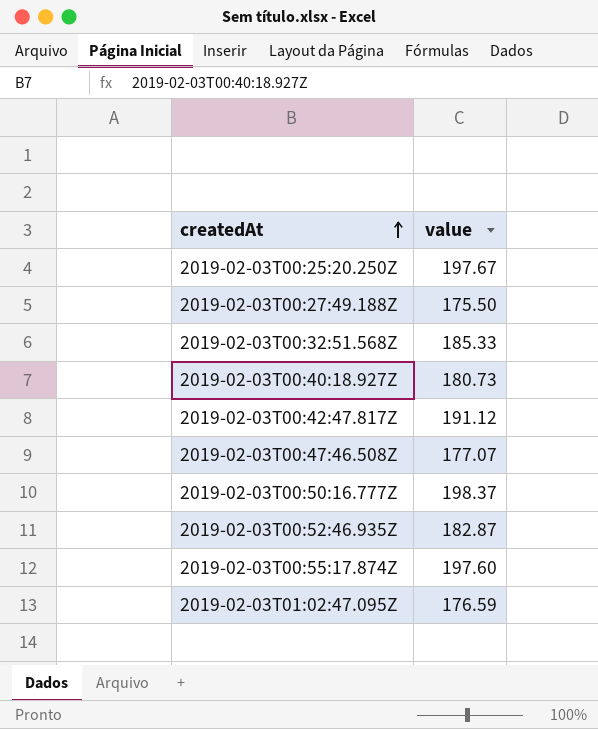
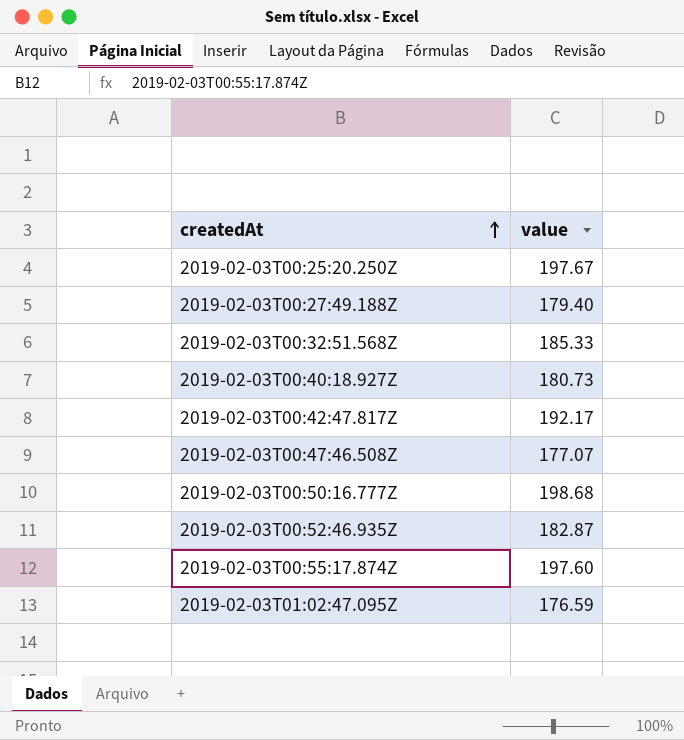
2019-02-03T00:27:49.188Z | value: 175.50 -> 179.40
2019-02-03T00:42:47.817Z | value: 191.12 -> 192.17
2019-02-03T00:50:16.777Z | value: 198.37 -> 198.68

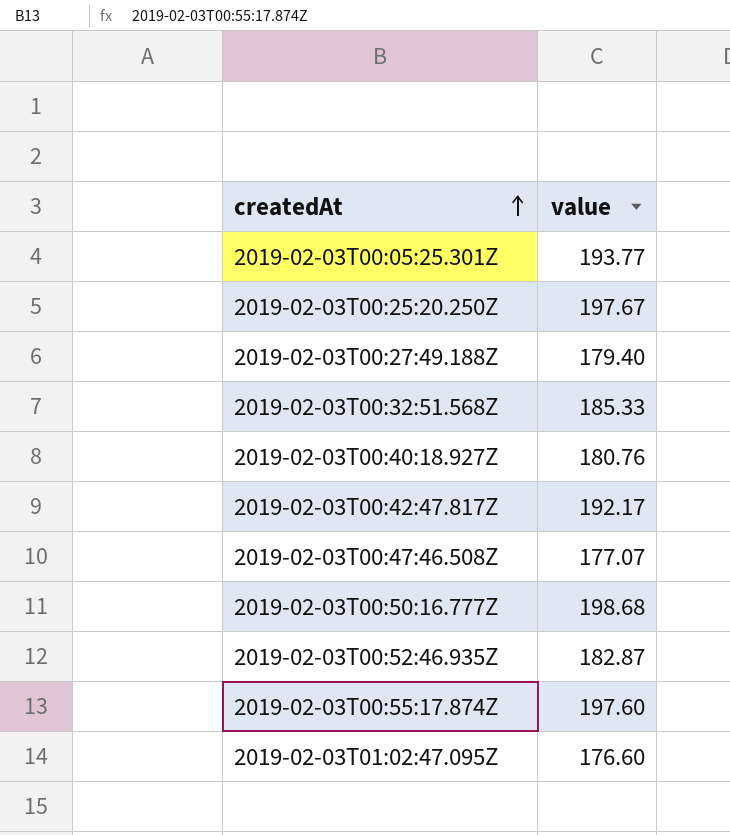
row 2019-02-03T00:05:25.301Z: none -> 193.77
2019-02-03T00:40:18.927Z | value: 180.73 -> 180.76
2019-02-03T01:02:47.095Z | value: 176.59 -> 176.60

